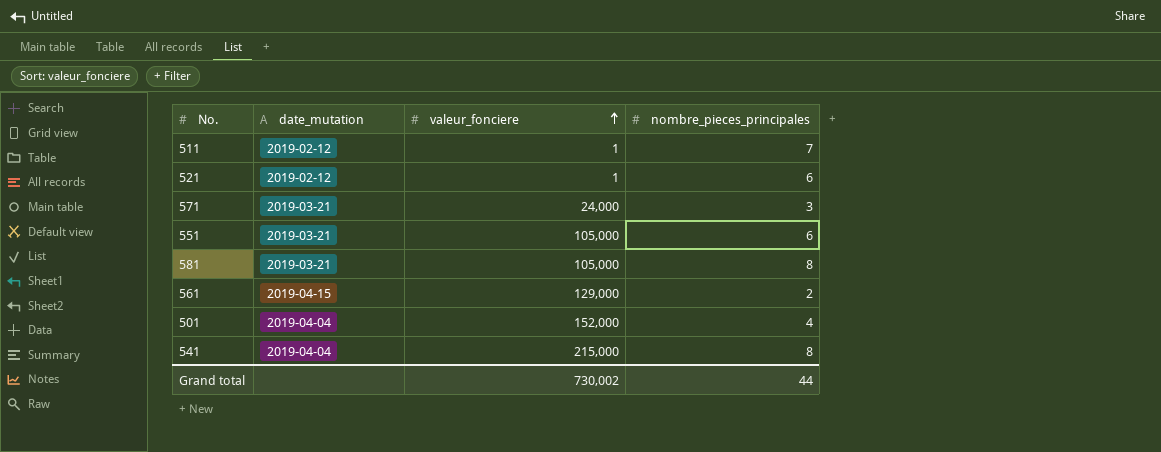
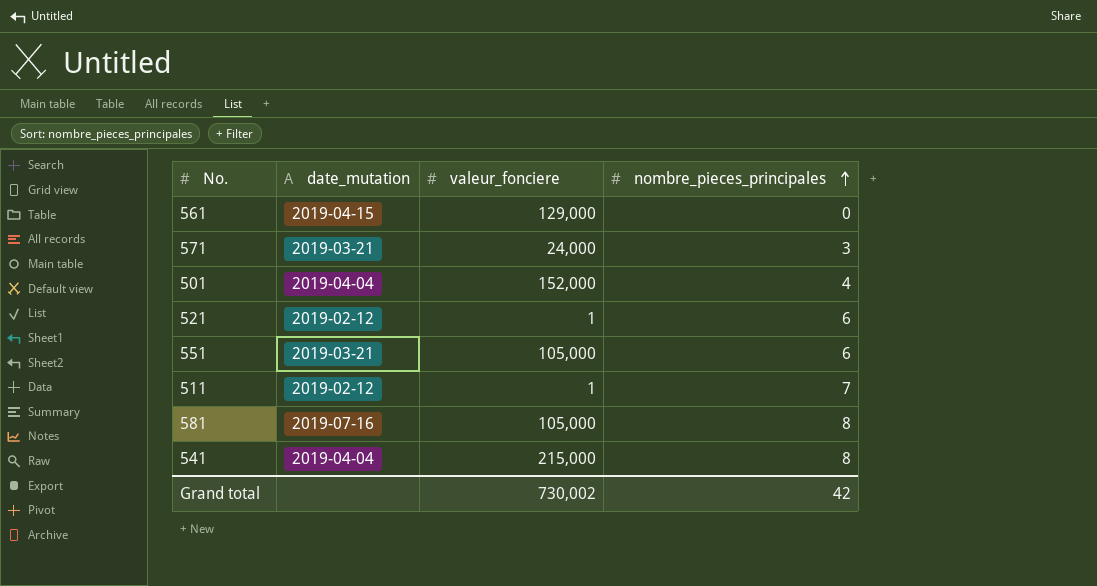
row order: valeur_fonciere ascending -> nombre_pieces_principales ascending
561 | nombre_pieces_principales: 2 -> 0
581 | date_mutation: 2019-03-21 -> 2019-07-16
Grand total | nombre_pieces_principales: 44 -> 42

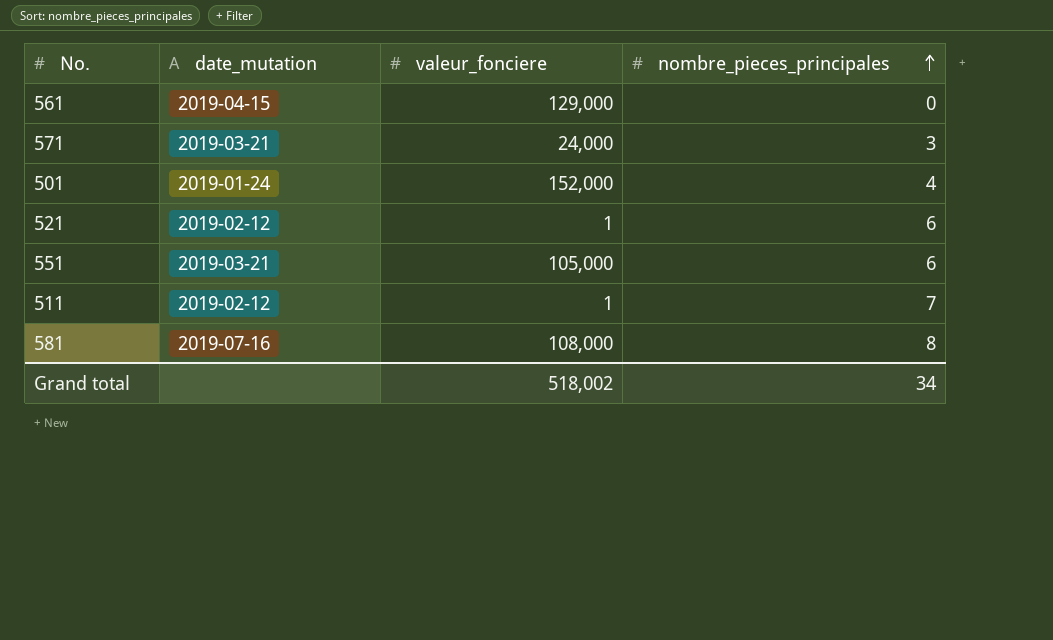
row 541: 2019-04-04 | 215,000 | 8 -> none
501 | date_mutation: 2019-04-04 -> 2019-01-24
581 | valeur_fonciere: 105,000 -> 108,000
Grand total | valeur_fonciere: 730,002 -> 518,002
Grand total | nombre_pieces_principales: 42 -> 34

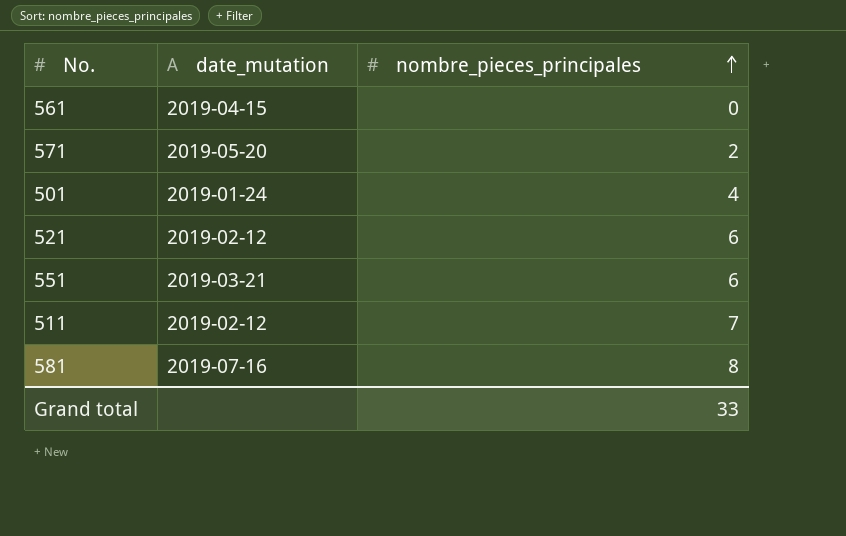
column valeur_fonciere | position: 3 -> none
571 | date_mutation: 2019-03-21 -> 2019-05-20
571 | nombre_pieces_principales: 3 -> 2
Grand total | nombre_pieces_principales: 34 -> 33

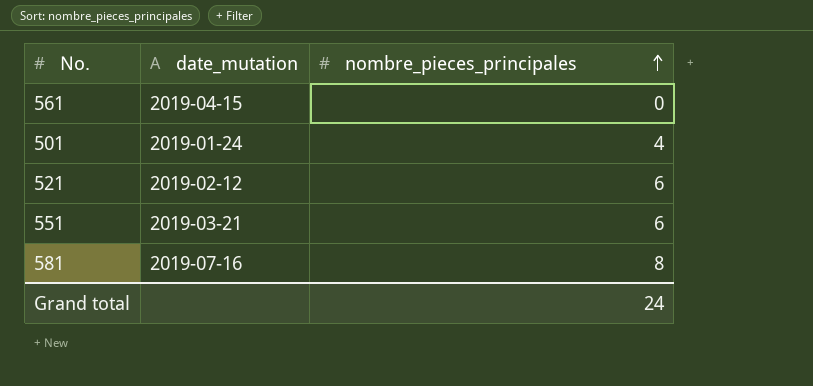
row 571: 2019-05-20 | 2 -> none
row 511: 2019-02-12 | 7 -> none
Grand total | nombre_pieces_principales: 33 -> 24

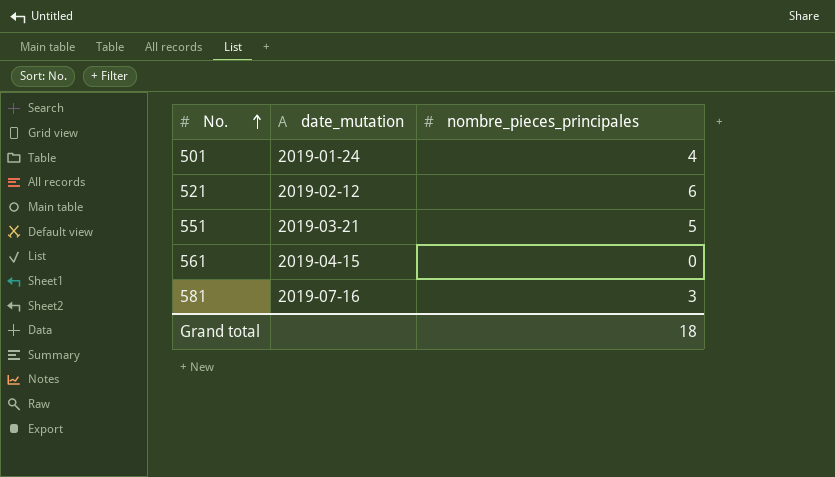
row order: nombre_pieces_principales ascending -> No. ascending
551 | nombre_pieces_principales: 6 -> 5
581 | nombre_pieces_principales: 8 -> 3
Grand total | nombre_pieces_principales: 24 -> 18

